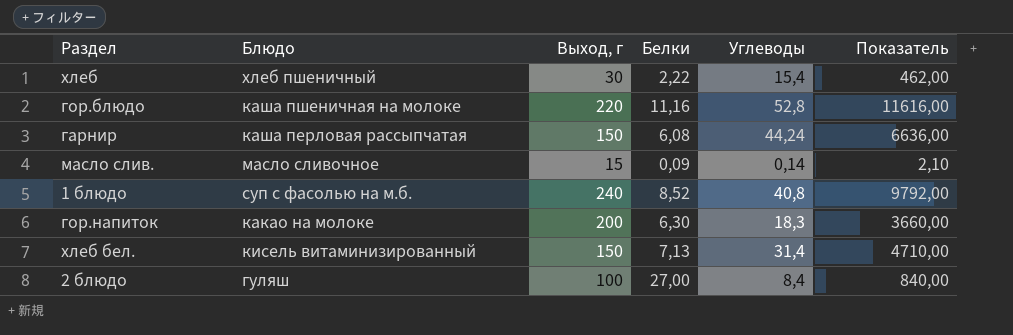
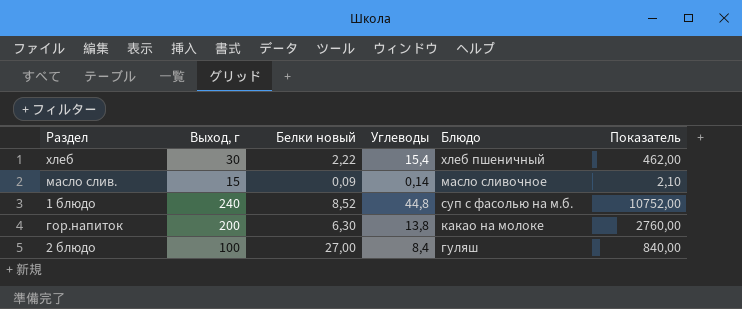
column name: Белки -> Белки новый
column Блюдо | position: 2 -> 5
row гор.блюдо: каша пшеничная на молоке | 220 | 11,16 | 52,8 | 11616,00 -> none
row гарнир: каша перловая рассыпчатая | 150 | 6,08 | 44,24 | 6636,00 -> none
row хлеб бел.: кисель витаминизированный | 150 | 7,13 | 31,4 | 4710,00 -> none
1 блюдо | Углеводы: 40,8 -> 44,8
1 блюдо | Показатель: 9792,00 -> 10752,00
гор.напиток | Углеводы: 18,3 -> 13,8
гор.напиток | Показатель: 3660,00 -> 2760,00

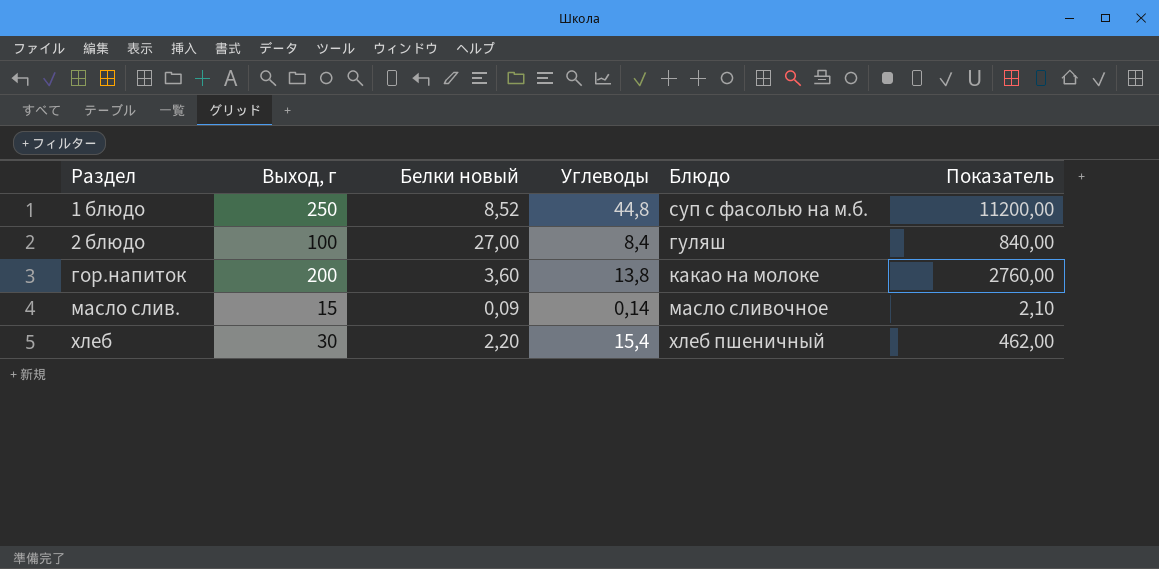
row order: none -> Раздел ascending
1 блюдо | Выход, г: 240 -> 250
1 блюдо | Показатель: 10752,00 -> 11200,00
гор.напиток | Белки новый: 6,30 -> 3,60
хлеб | Белки новый: 2,22 -> 2,20

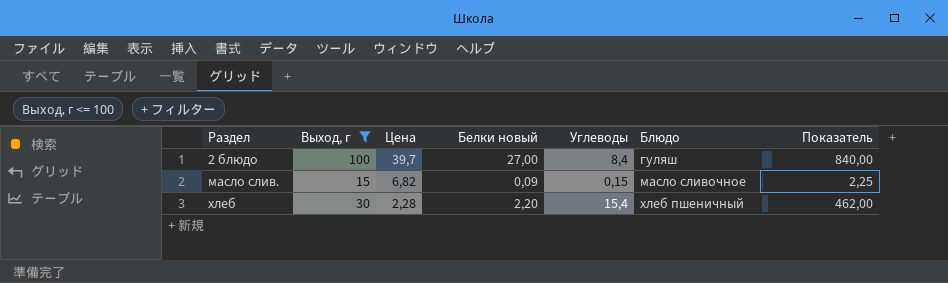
filter: none -> Выход, г <= 100
column Цена | position: none -> 3
масло слив. | Углеводы: 0,14 -> 0,15
масло слив. | Показатель: 2,10 -> 2,25

